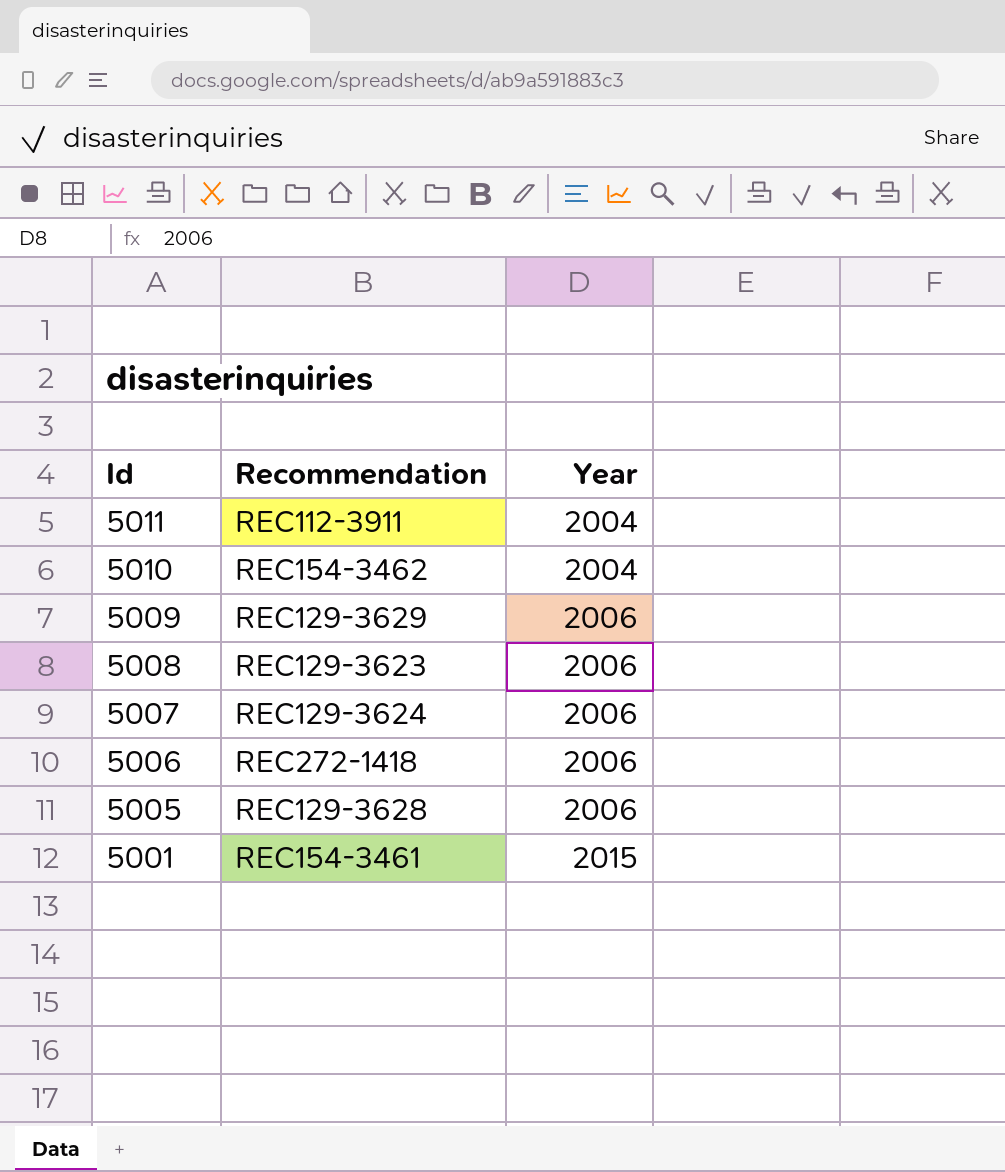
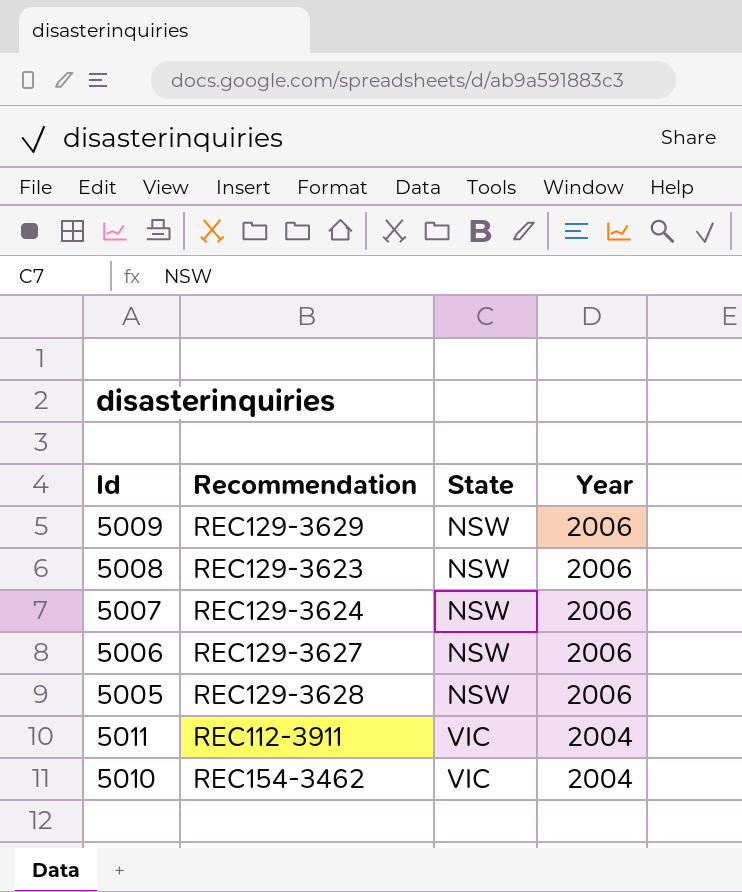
row order: Id descending -> State ascending
column State | position: none -> 3
row 5001: REC154-3461 | 2015 -> none
5006 | Recommendation: REC272-1418 -> REC129-3627

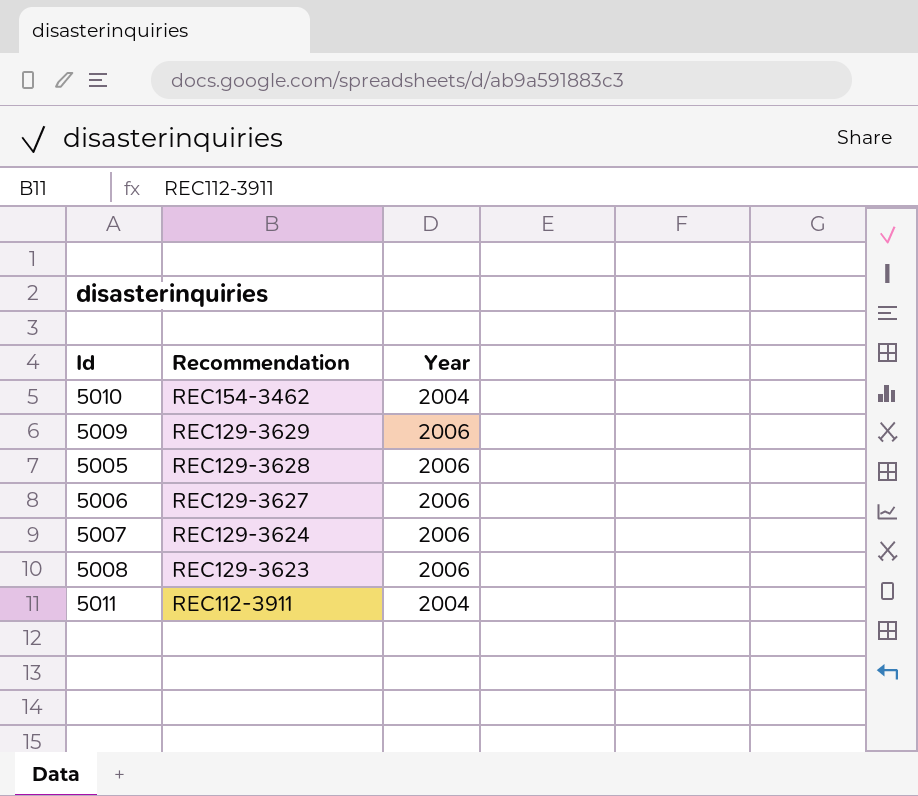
row order: State ascending -> Recommendation descending
column State | position: 3 -> none

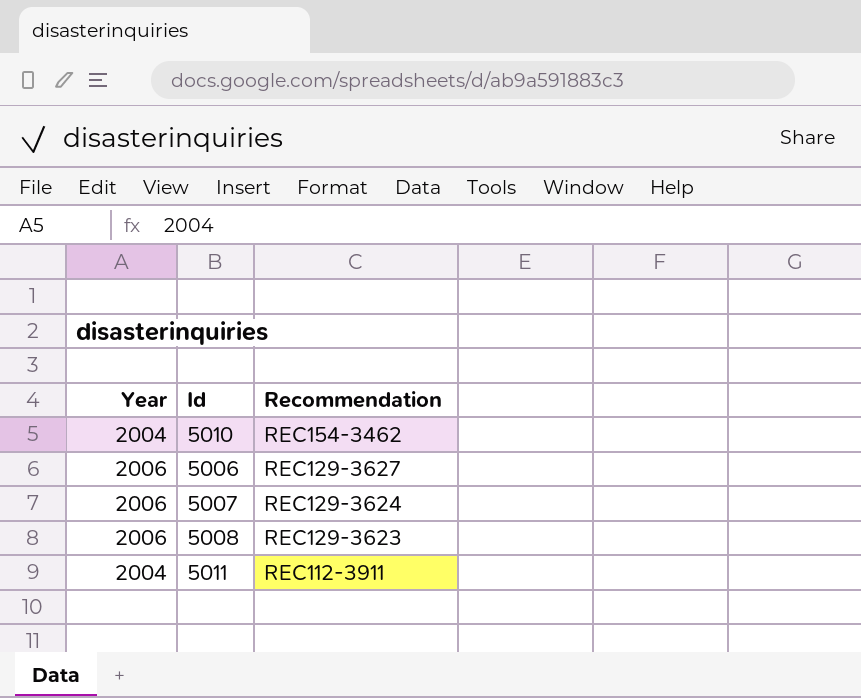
column Year | position: 3 -> 1
row 5009: REC129-3629 | 2006 -> none
row 5005: REC129-3628 | 2006 -> none

